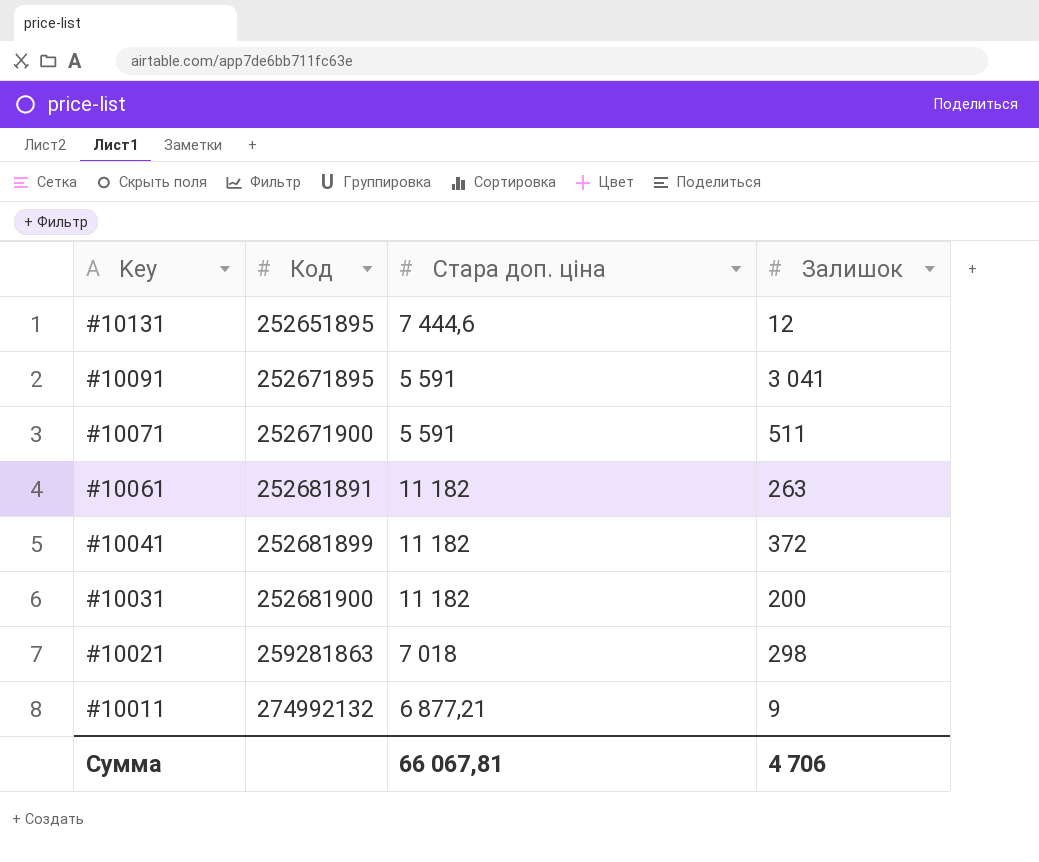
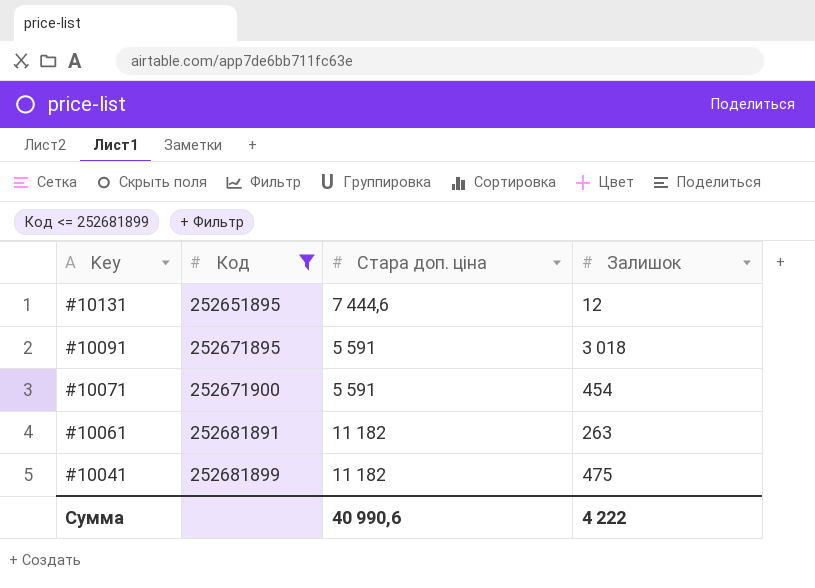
filter: none -> Код <= 252681899
#10091 | Залишок: 3 041 -> 3 018
#10071 | Залишок: 511 -> 454
#10041 | Залишок: 372 -> 475
Сумма | Стара доп. ціна: 66 067,81 -> 40 990,6
Сумма | Залишок: 4 706 -> 4 222

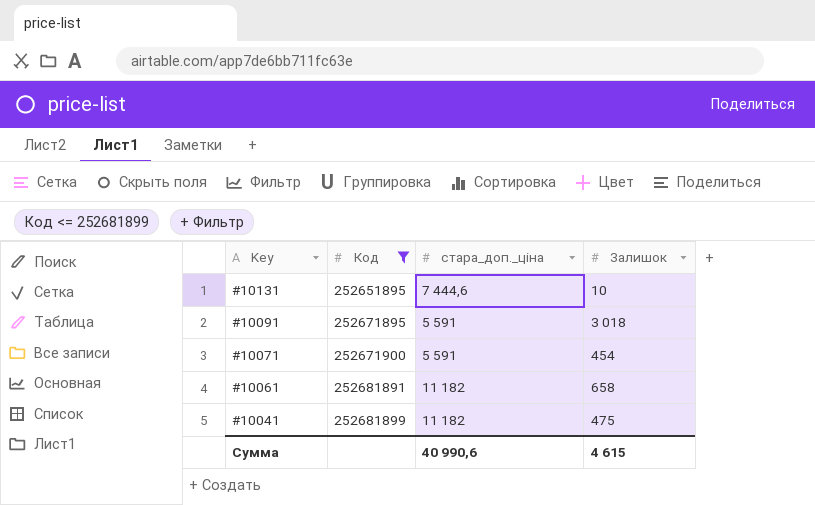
column name: Стара доп. ціна -> стара_доп._ціна
#10131 | Залишок: 12 -> 10
#10061 | Залишок: 263 -> 658
Сумма | Залишок: 4 222 -> 4 615

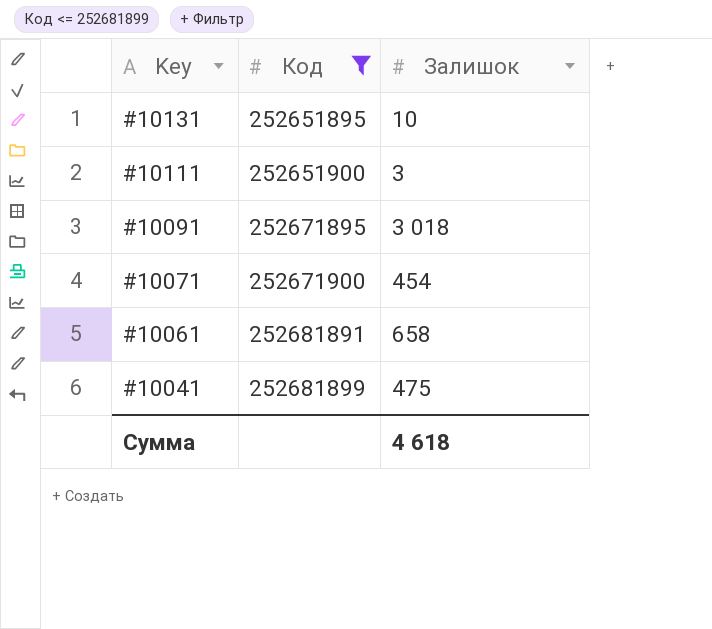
column стара_доп._ціна | position: 3 -> none
row #10111: none -> 252651900 | 3
Сумма | Залишок: 4 615 -> 4 618

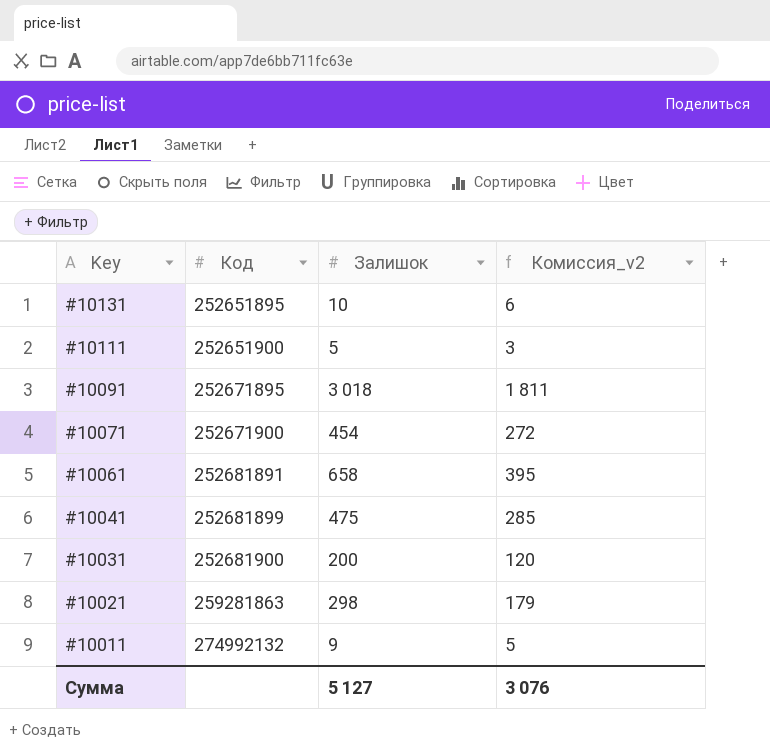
filter: Код <= 252681899 -> none
column Комиссия_v2 | formula: none -> [Залишок] * 0,6
#10111 | Залишок: 3 -> 5
Сумма | Залишок: 4 618 -> 5 127

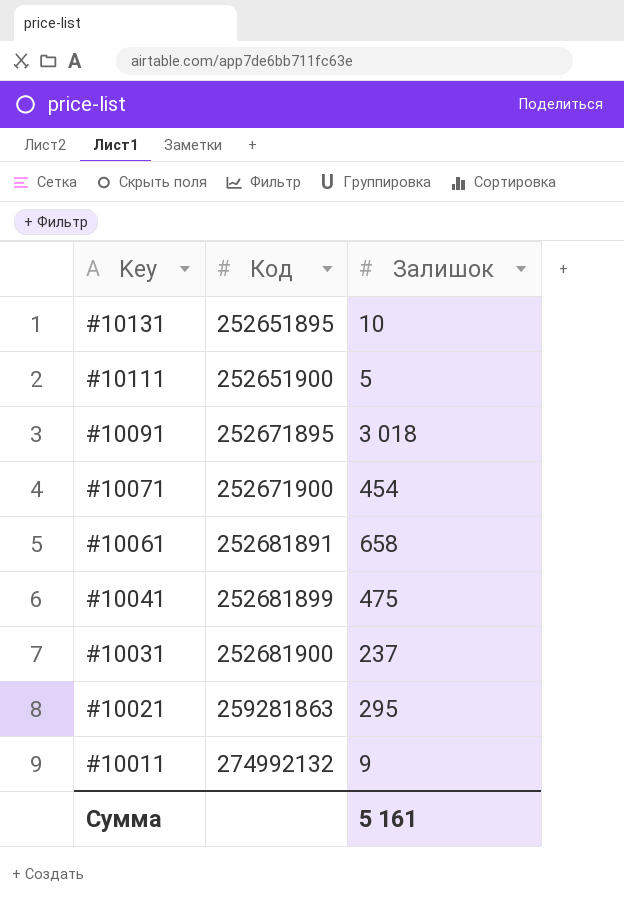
column Комиссия_v2 | formula: [Залишок] * 0,6 -> none
#10031 | Залишок: 200 -> 237
#10021 | Залишок: 298 -> 295
Сумма | Залишок: 5 127 -> 5 161

